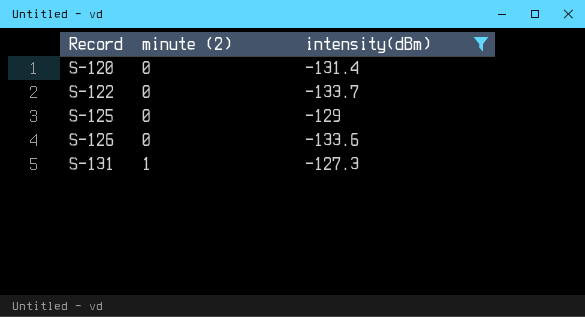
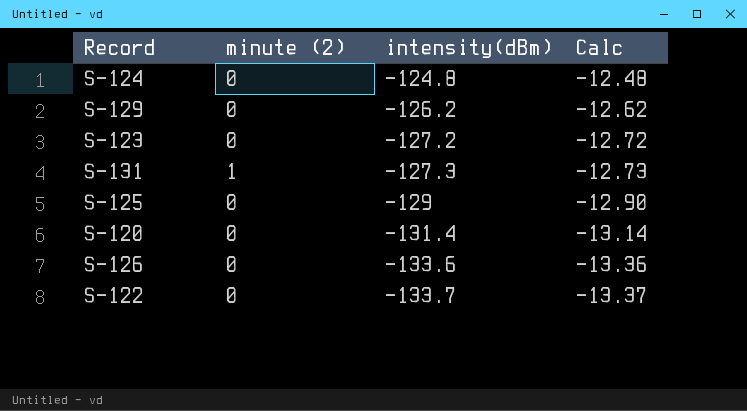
filter: intensity(dBm) <= -127.3 -> none
row order: Record ascending -> intensity(dBm) descending
column Calc | formula: none -> [intensity(dBm)] * 0.1

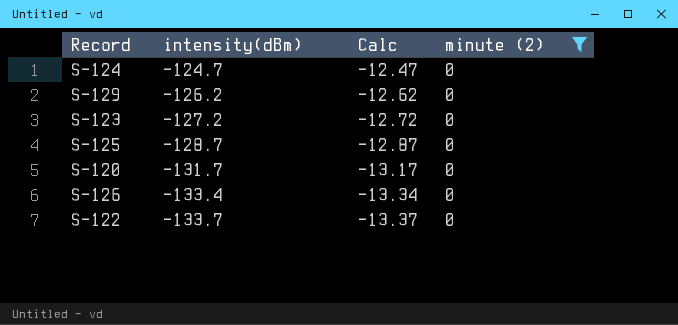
filter: none -> minute (2) = 0
column minute (2) | position: 2 -> 4
S-124 | intensity(dBm): -124.8 -> -124.7
S-124 | Calc: -12.48 -> -12.47
S-125 | intensity(dBm): -129 -> -128.7
S-125 | Calc: -12.90 -> -12.87
S-120 | intensity(dBm): -131.4 -> -131.7
S-120 | Calc: -13.14 -> -13.17
S-126 | intensity(dBm): -133.6 -> -133.4
S-126 | Calc: -13.36 -> -13.34

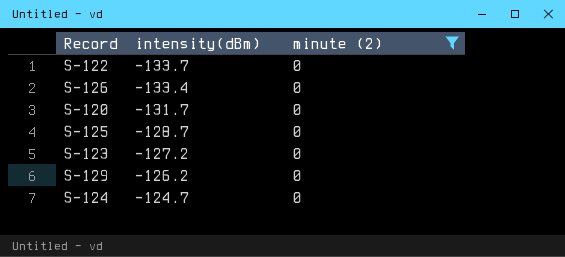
row order: intensity(dBm) descending -> intensity(dBm) ascending
column Calc | formula: [intensity(dBm)] * 0.1 -> none

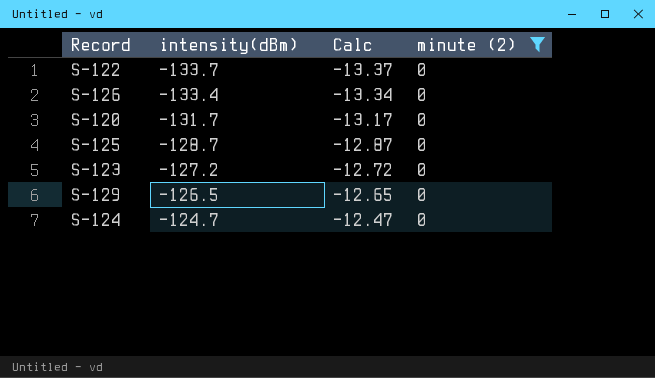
column Calc | formula: none -> [intensity(dBm)] * 0.1
S-129 | intensity(dBm): -126.2 -> -126.5

